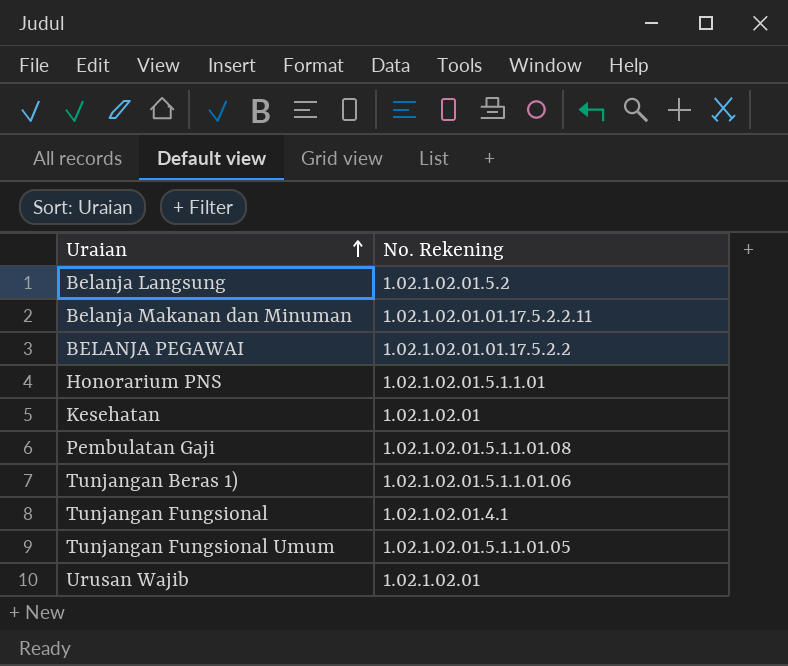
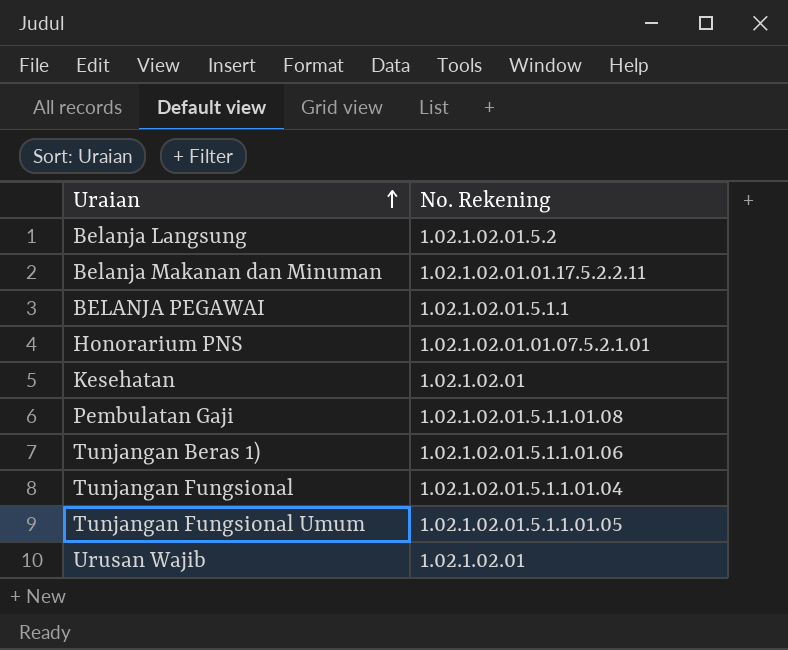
BELANJA PEGAWAI | No. Rekening: 1.02.1.02.01.01.17.5.2.2 -> 1.02.1.02.01.5.1.1
Honorarium PNS | No. Rekening: 1.02.1.02.01.5.1.1.01 -> 1.02.1.02.01.01.07.5.2.1.01
Tunjangan Fungsional | No. Rekening: 1.02.1.02.01.4.1 -> 1.02.1.02.01.5.1.1.01.04

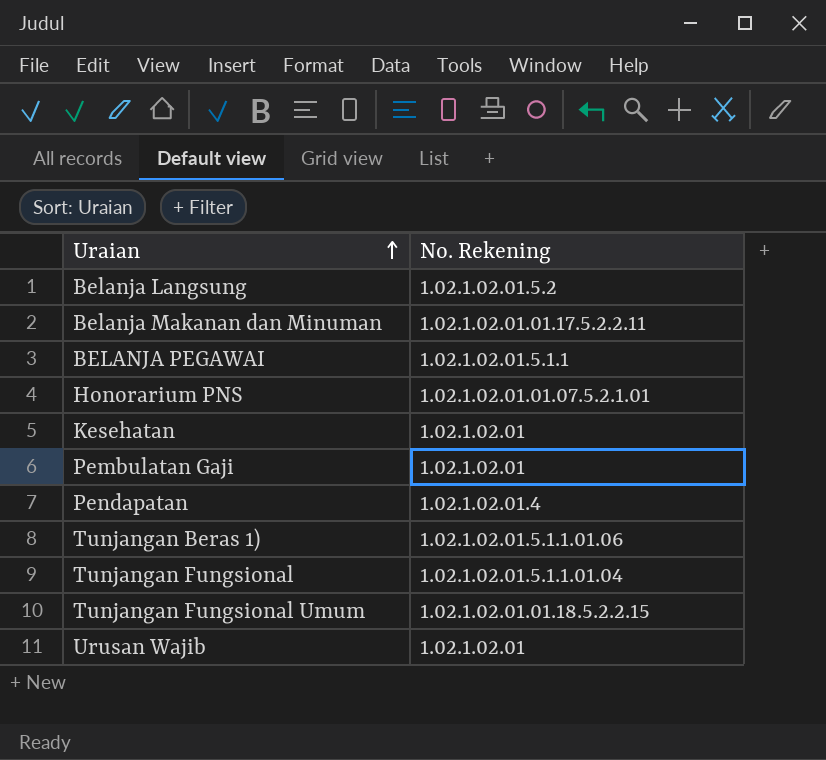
Pembulatan Gaji | No. Rekening: 1.02.1.02.01.5.1.1.01.08 -> 1.02.1.02.01
row Pendapatan: none -> 1.02.1.02.01.4
Tunjangan Fungsional Umum | No. Rekening: 1.02.1.02.01.5.1.1.01.05 -> 1.02.1.02.01.01.18.5.2.2.15

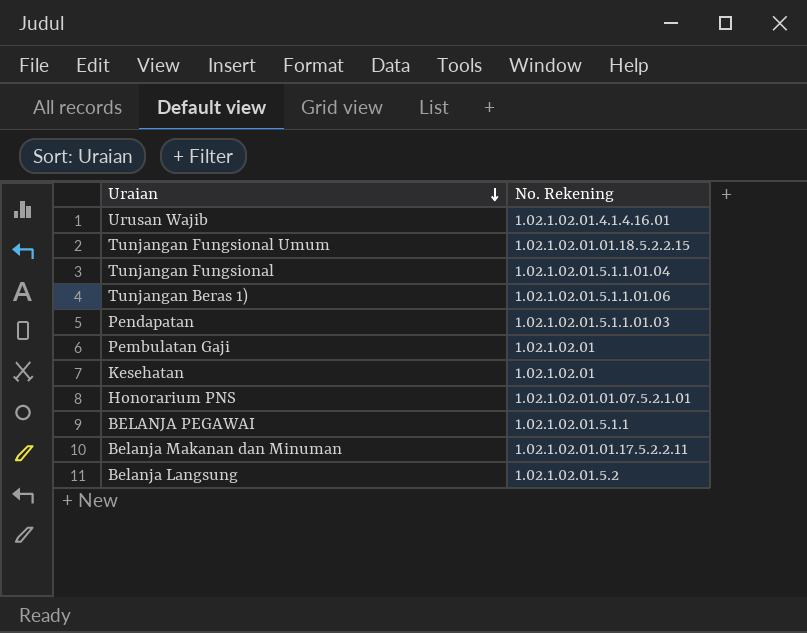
row order: Uraian ascending -> Uraian descending
Urusan Wajib | No. Rekening: 1.02.1.02.01 -> 1.02.1.02.01.4.1.4.16.01
Pendapatan | No. Rekening: 1.02.1.02.01.4 -> 1.02.1.02.01.5.1.1.01.03

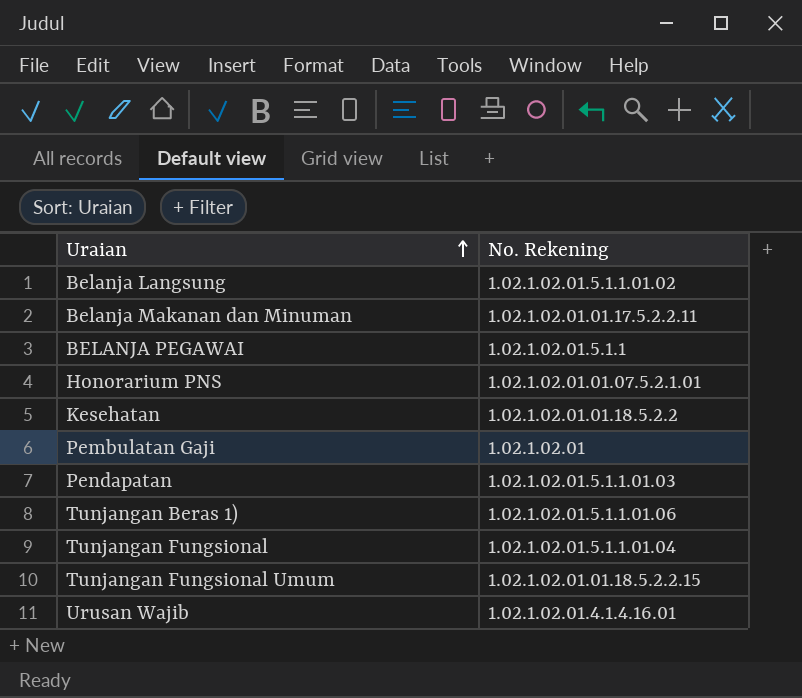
row order: Uraian descending -> Uraian ascending
Belanja Langsung | No. Rekening: 1.02.1.02.01.5.2 -> 1.02.1.02.01.5.1.1.01.02
Kesehatan | No. Rekening: 1.02.1.02.01 -> 1.02.1.02.01.01.18.5.2.2

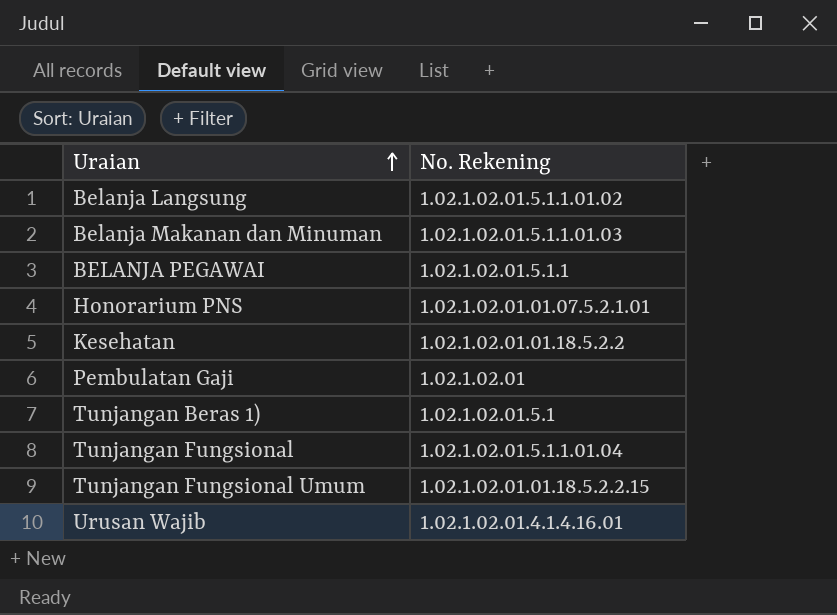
row Pendapatan: 1.02.1.02.01.5.1.1.01.03 -> none
Belanja Makanan dan Minuman | No. Rekening: 1.02.1.02.01.01.17.5.2.2.11 -> 1.02.1.02.01.5.1.1.01.03
Tunjangan Beras 1) | No. Rekening: 1.02.1.02.01.5.1.1.01.06 -> 1.02.1.02.01.5.1

